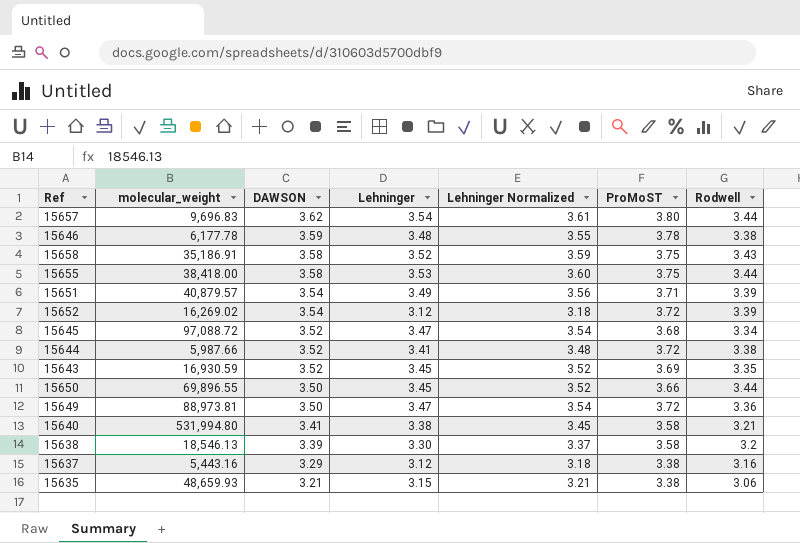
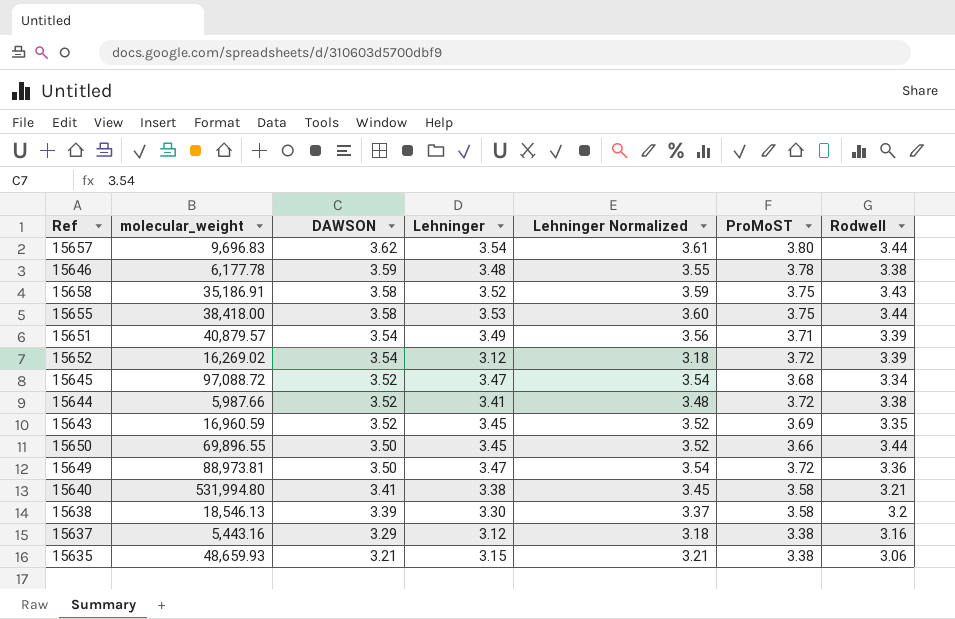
15643 | molecular_weight: 16,930.59 -> 16,960.59

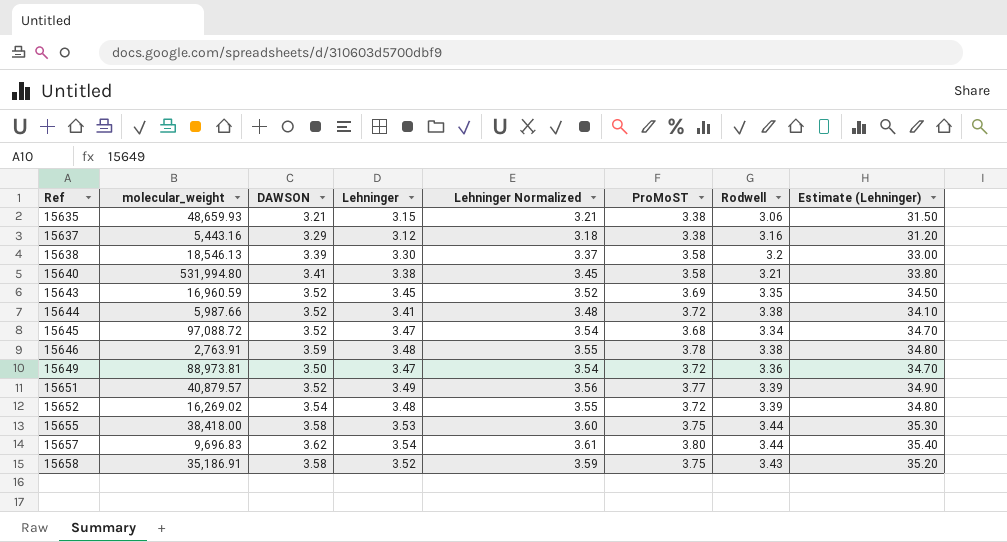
row order: DAWSON descending -> Ref ascending
column Estimate (Lehninger) | formula: none -> [Lehninger] * 10
row 15650: 69,896.55 | 3.50 | 3.45 | 3.52 | 3.66 | 3.44 -> none
15646 | molecular_weight: 6,177.78 -> 2,763.91
15651 | DAWSON: 3.54 -> 3.52
15651 | ProMoST: 3.71 -> 3.77
15652 | Lehninger: 3.12 -> 3.48
15652 | Lehninger Normalized: 3.18 -> 3.55

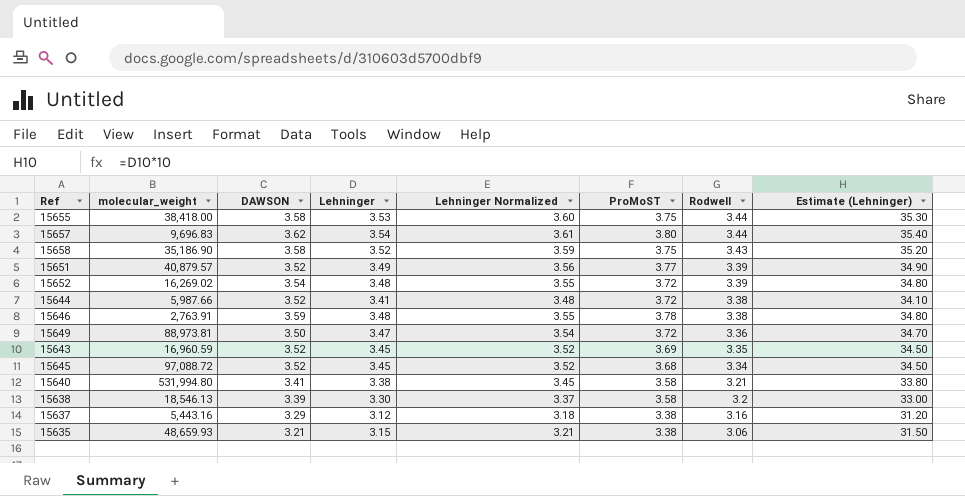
row order: Ref ascending -> Rodwell descending
15658 | molecular_weight: 35,186.91 -> 35,186.90
15645 | Lehninger: 3.47 -> 3.45
15645 | Lehninger Normalized: 3.54 -> 3.52
15645 | Estimate (Lehninger): 34.70 -> 34.50

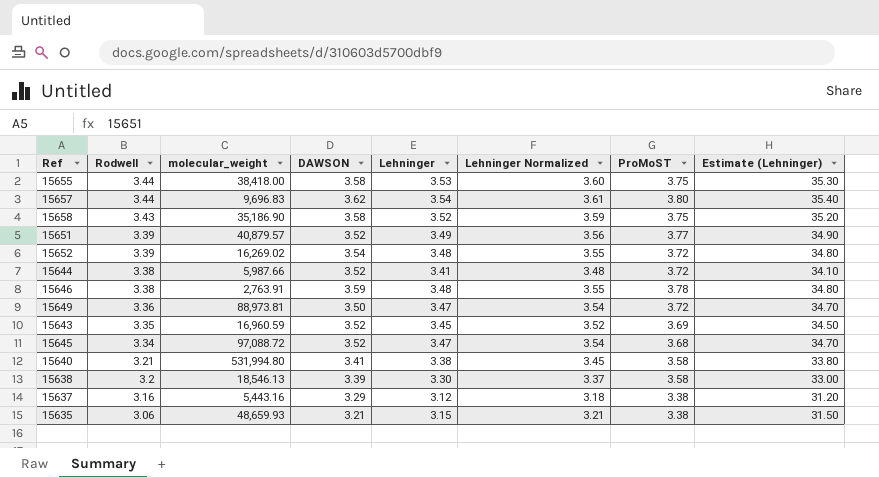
column Rodwell | position: 7 -> 2
15645 | Lehninger: 3.45 -> 3.47
15645 | Lehninger Normalized: 3.52 -> 3.54
15645 | Estimate (Lehninger): 34.50 -> 34.70

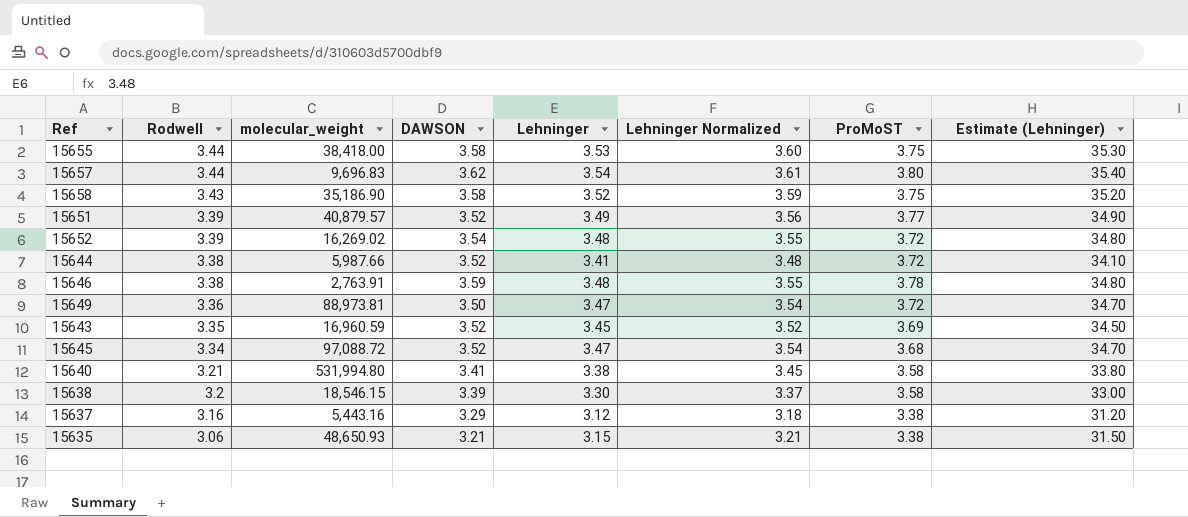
15638 | molecular_weight: 18,546.13 -> 18,546.15
15635 | molecular_weight: 48,659.93 -> 48,650.93

